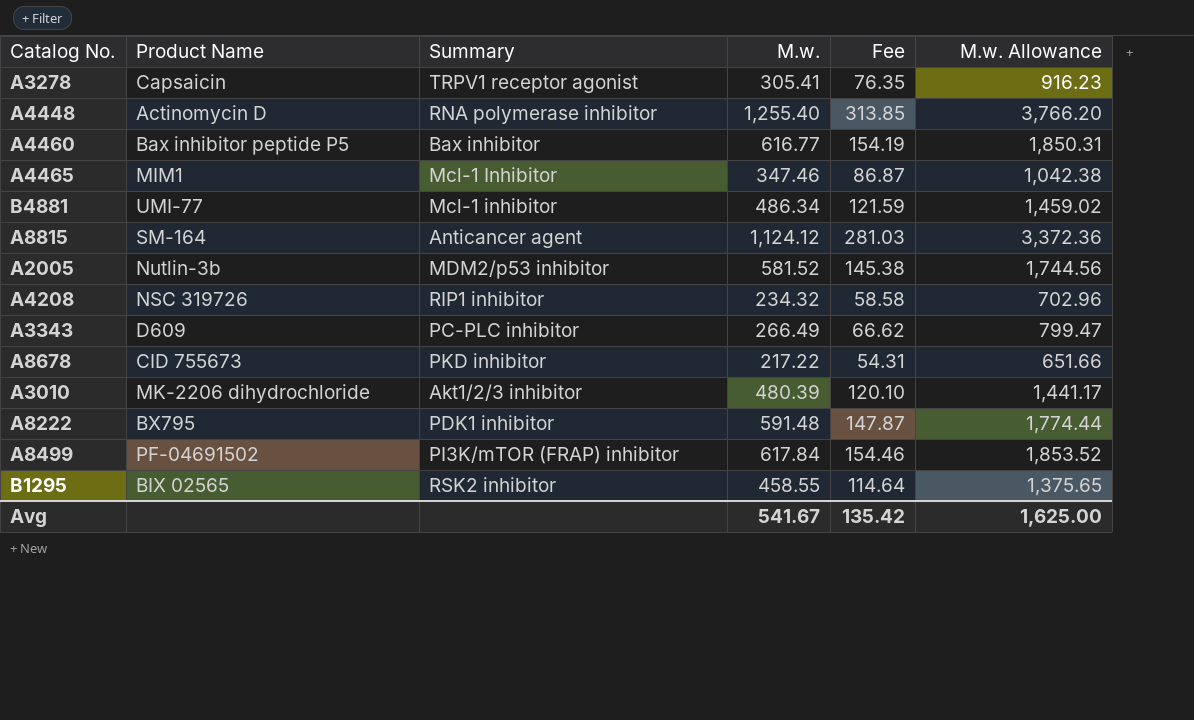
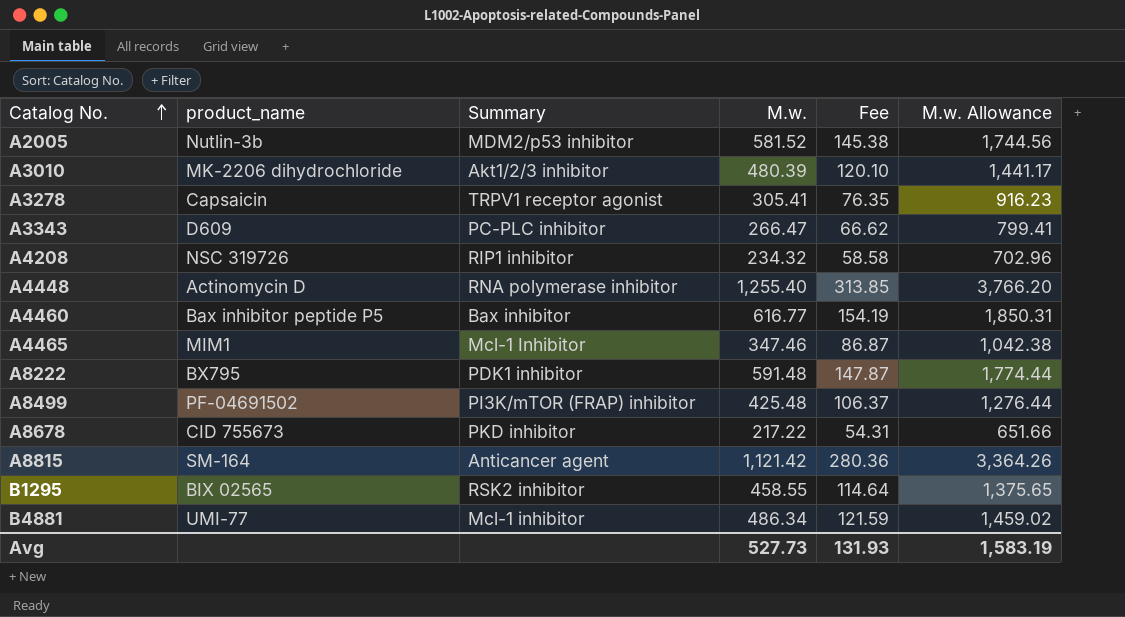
row order: none -> Catalog No. ascending
column name: Product Name -> product_name
A3343 | M.w.: 266.49 -> 266.47
A3343 | M.w. Allowance: 799.47 -> 799.41
A8499 | M.w.: 617.84 -> 425.48
A8499 | Fee: 154.46 -> 106.37
A8499 | M.w. Allowance: 1,853.52 -> 1,276.44
A8815 | M.w.: 1,124.12 -> 1,121.42
A8815 | Fee: 281.03 -> 280.36
A8815 | M.w. Allowance: 3,372.36 -> 3,364.26
Avg | M.w.: 541.67 -> 527.73
Avg | Fee: 135.42 -> 131.93
Avg | M.w. Allowance: 1,625.00 -> 1,583.19

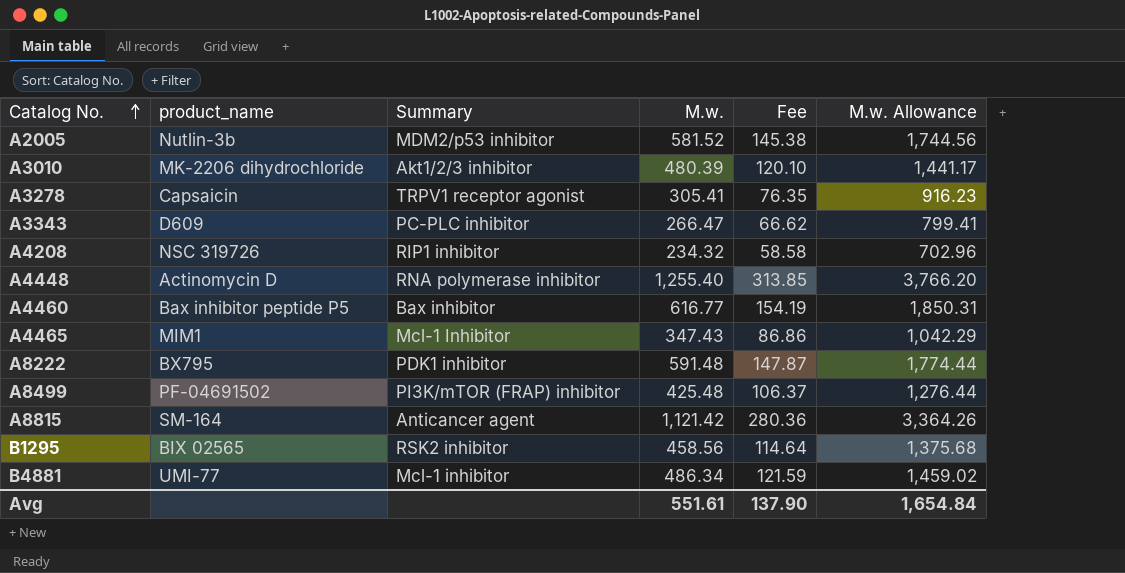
row A8678: CID 755673 | PKD inhibitor | 217.22 | 54.31 | 651.66 -> none
A4465 | M.w.: 347.46 -> 347.43
A4465 | Fee: 86.87 -> 86.86
A4465 | M.w. Allowance: 1,042.38 -> 1,042.29
B1295 | M.w.: 458.55 -> 458.56
B1295 | M.w. Allowance: 1,375.65 -> 1,375.68
Avg | M.w.: 527.73 -> 551.61
Avg | Fee: 131.93 -> 137.90
Avg | M.w. Allowance: 1,583.19 -> 1,654.84

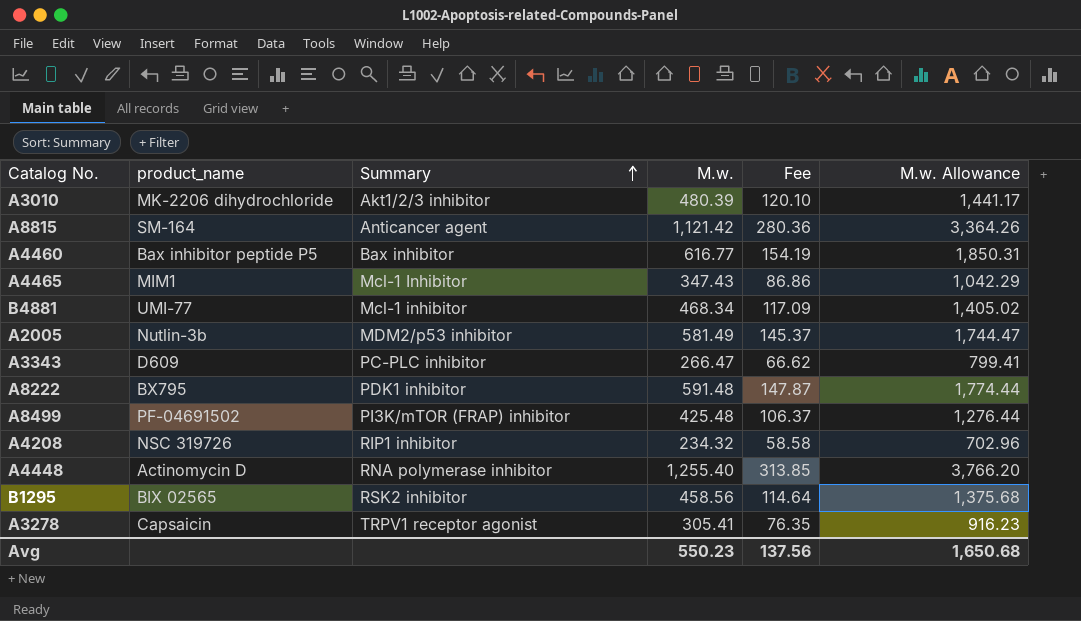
row order: Catalog No. ascending -> Summary ascending
B4881 | M.w.: 486.34 -> 468.34
B4881 | Fee: 121.59 -> 117.09
B4881 | M.w. Allowance: 1,459.02 -> 1,405.02
A2005 | M.w.: 581.52 -> 581.49
A2005 | Fee: 145.38 -> 145.37
A2005 | M.w. Allowance: 1,744.56 -> 1,744.47
Avg | M.w.: 551.61 -> 550.23
Avg | Fee: 137.90 -> 137.56
Avg | M.w. Allowance: 1,654.84 -> 1,650.68

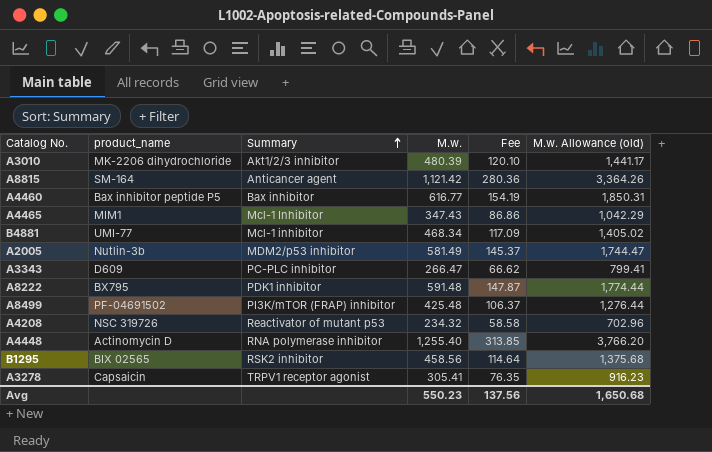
column name: M.w. Allowance -> M.w. Allowance (old)
A4208 | Summary: RIP1 inhibitor -> Reactivator of mutant p53

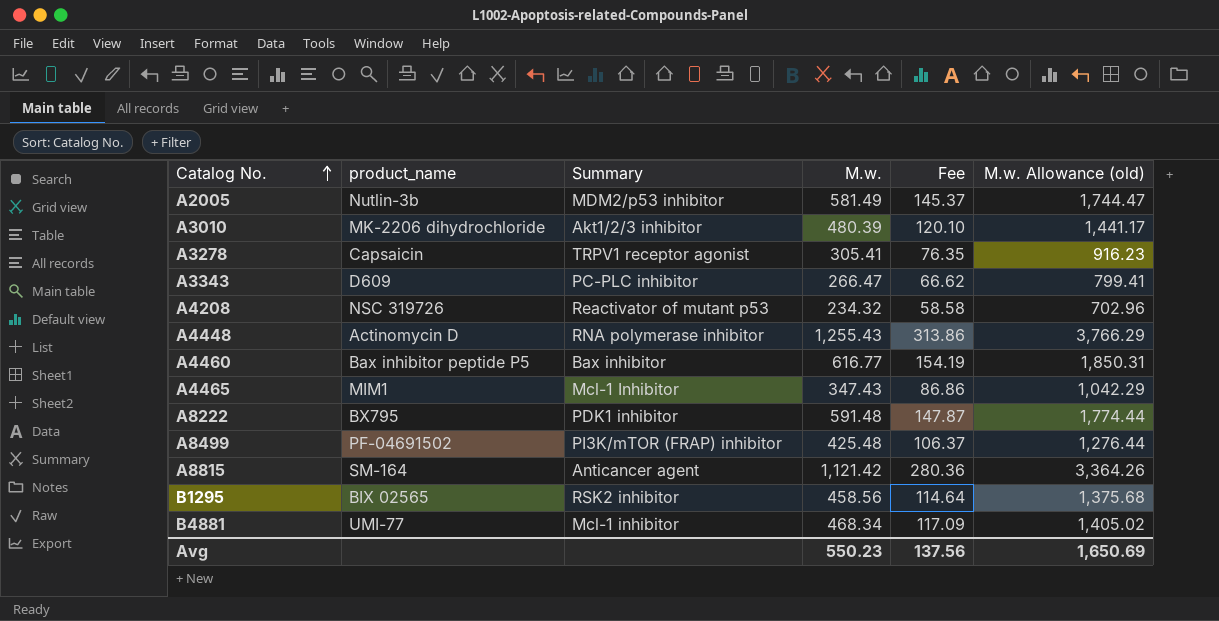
row order: Summary ascending -> Catalog No. ascending
A4448 | M.w.: 1,255.40 -> 1,255.43
A4448 | Fee: 313.85 -> 313.86
A4448 | M.w. Allowance (old): 3,766.20 -> 3,766.29
Avg | M.w. Allowance (old): 1,650.68 -> 1,650.69

